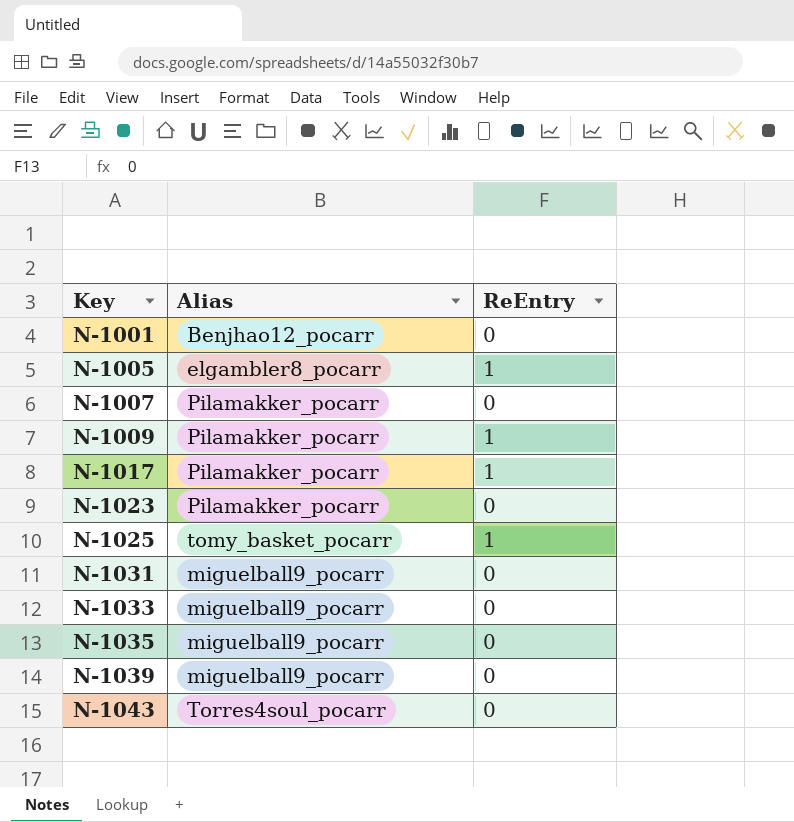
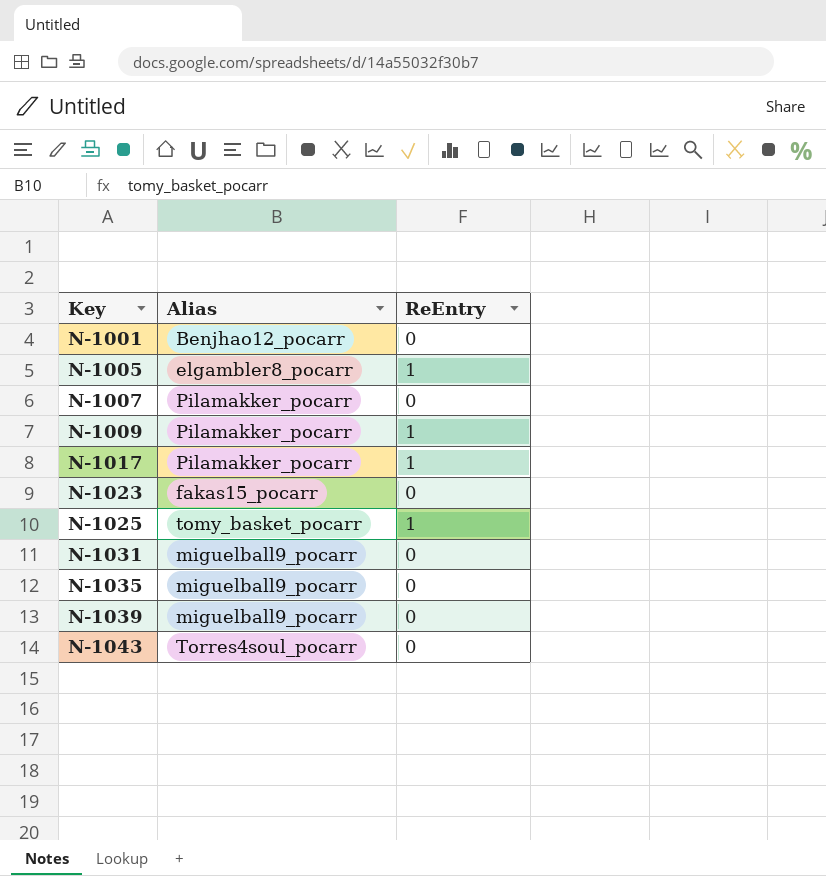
row N-1033: miguelball9_pocarr | 0 -> none
N-1023 | Alias: Pilamakker_pocarr -> fakas15_pocarr

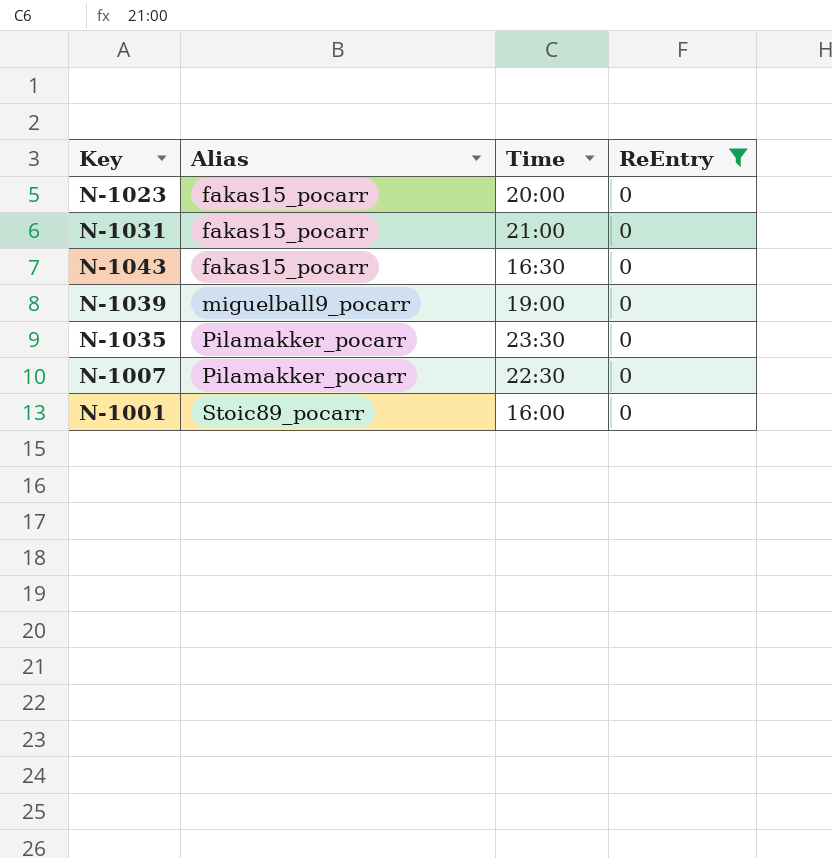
filter: none -> ReEntry = 0
row order: Key ascending -> Alias ascending
column Time | position: none -> 3
N-1031 | Alias: miguelball9_pocarr -> fakas15_pocarr
N-1043 | Alias: Torres4soul_pocarr -> fakas15_pocarr
N-1035 | Alias: miguelball9_pocarr -> Pilamakker_pocarr
N-1001 | Alias: Benjhao12_pocarr -> Stoic89_pocarr

